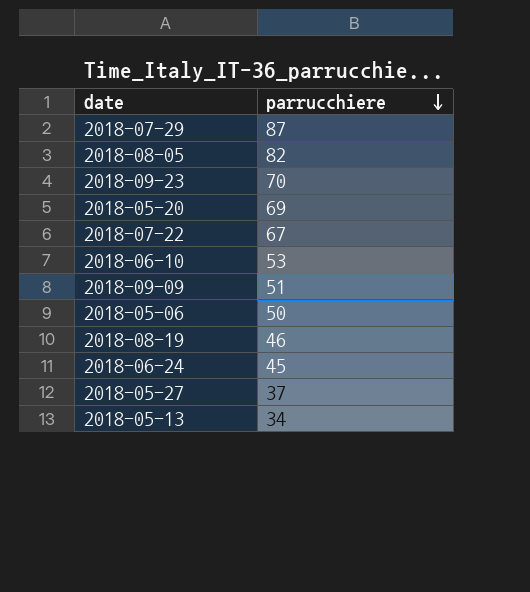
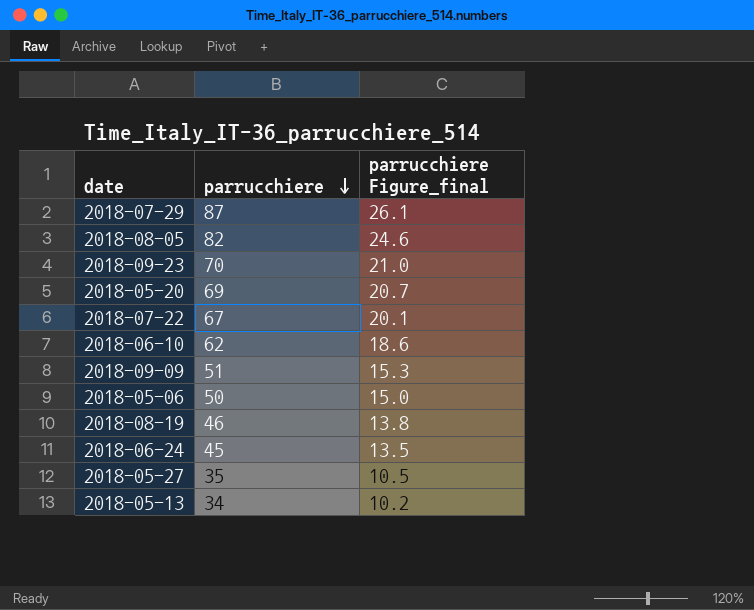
column parrucchiere Figure_final | formula: none -> [parrucchiere] * 0.3
2018-06-10 | parrucchiere: 53 -> 62
2018-05-27 | parrucchiere: 37 -> 35

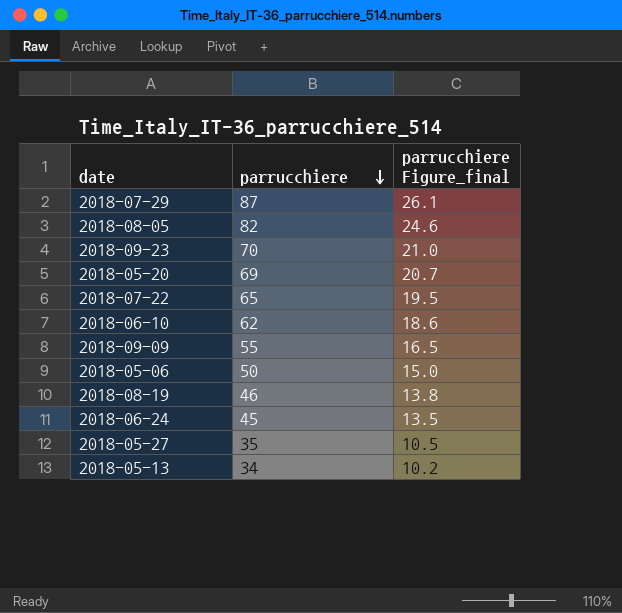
2018-07-22 | parrucchiere: 67 -> 65
2018-07-22 | parrucchiere Figure_final: 20.1 -> 19.5
2018-09-09 | parrucchiere: 51 -> 55
2018-09-09 | parrucchiere Figure_final: 15.3 -> 16.5

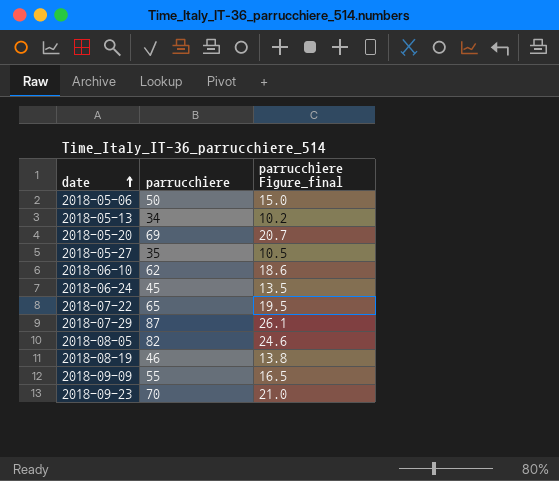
row order: parrucchiere descending -> date ascending

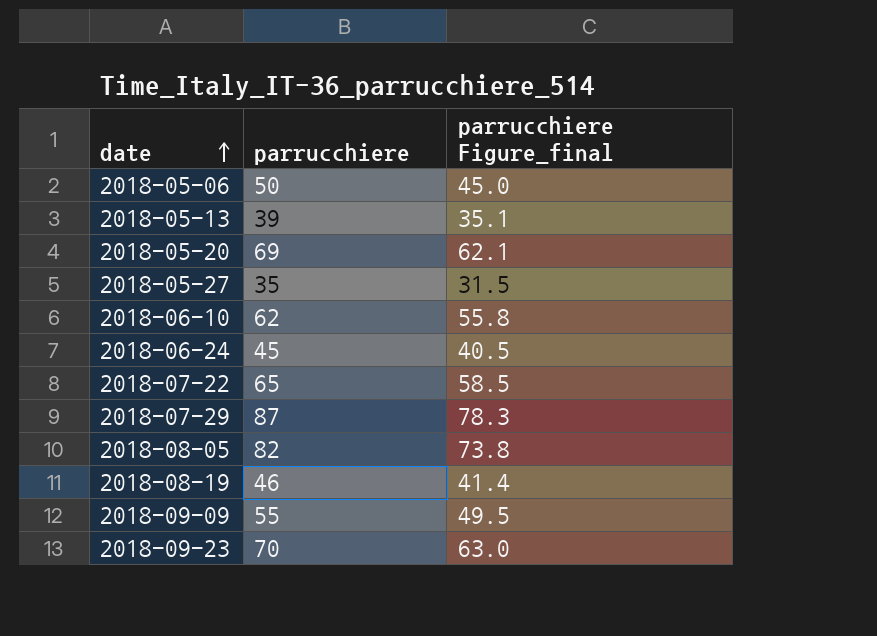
column parrucchiere Figure_final | formula: [parrucchiere] * 0.3 -> [parrucchiere] * 0.9
2018-05-13 | parrucchiere: 34 -> 39

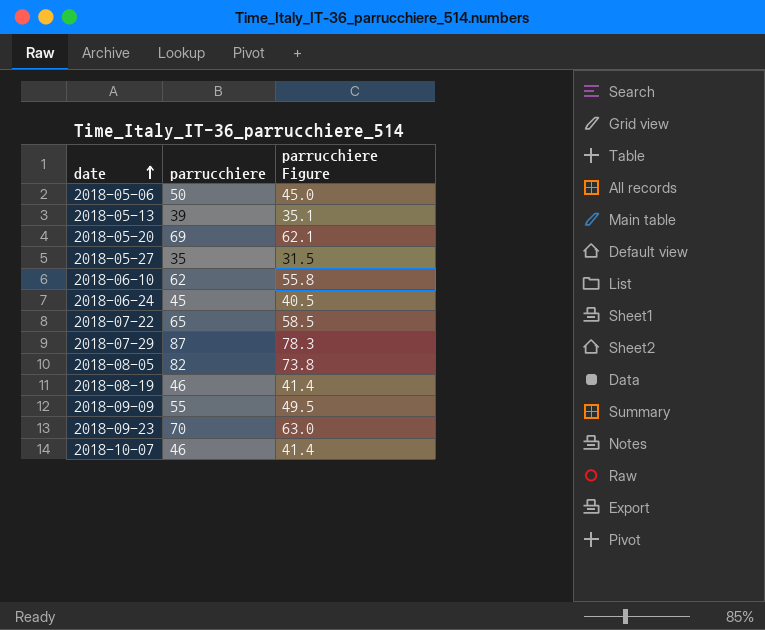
column name: parrucchiere Figure_final -> parrucchiere Figure
row 2018-10-07: none -> 46 | 41.4

